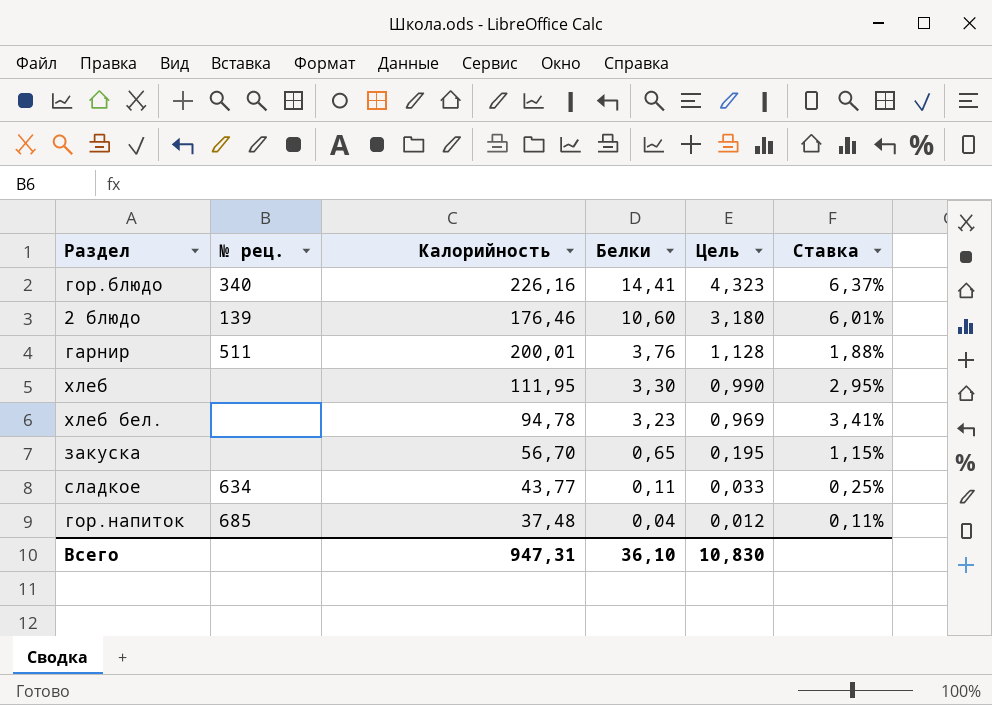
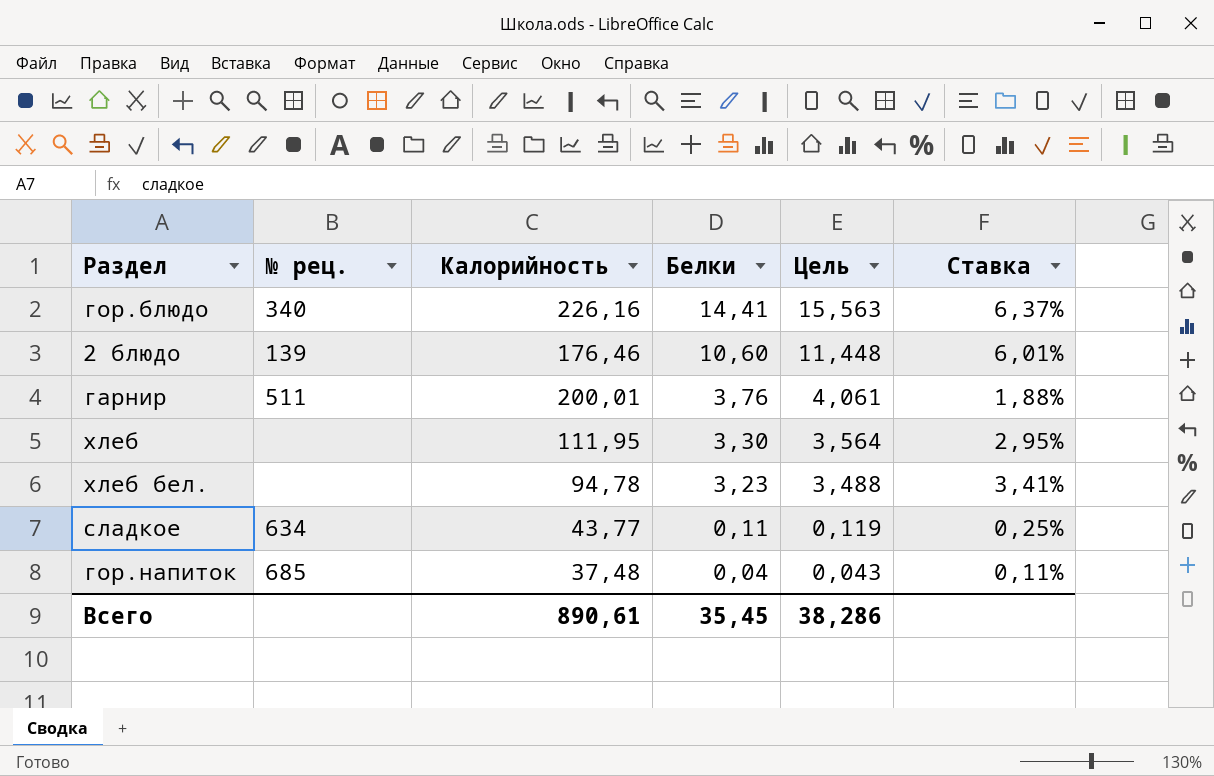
column Цель | formula: [Белки] * 0,3 -> [Белки] * 1,08
row закуска: none | 56,70 | 0,65 | 0,195 | 1,15% -> none
Всего | Калорийность: 947,31 -> 890,61
Всего | Белки: 36,10 -> 35,45
Всего | Цель: 10,830 -> 38,286

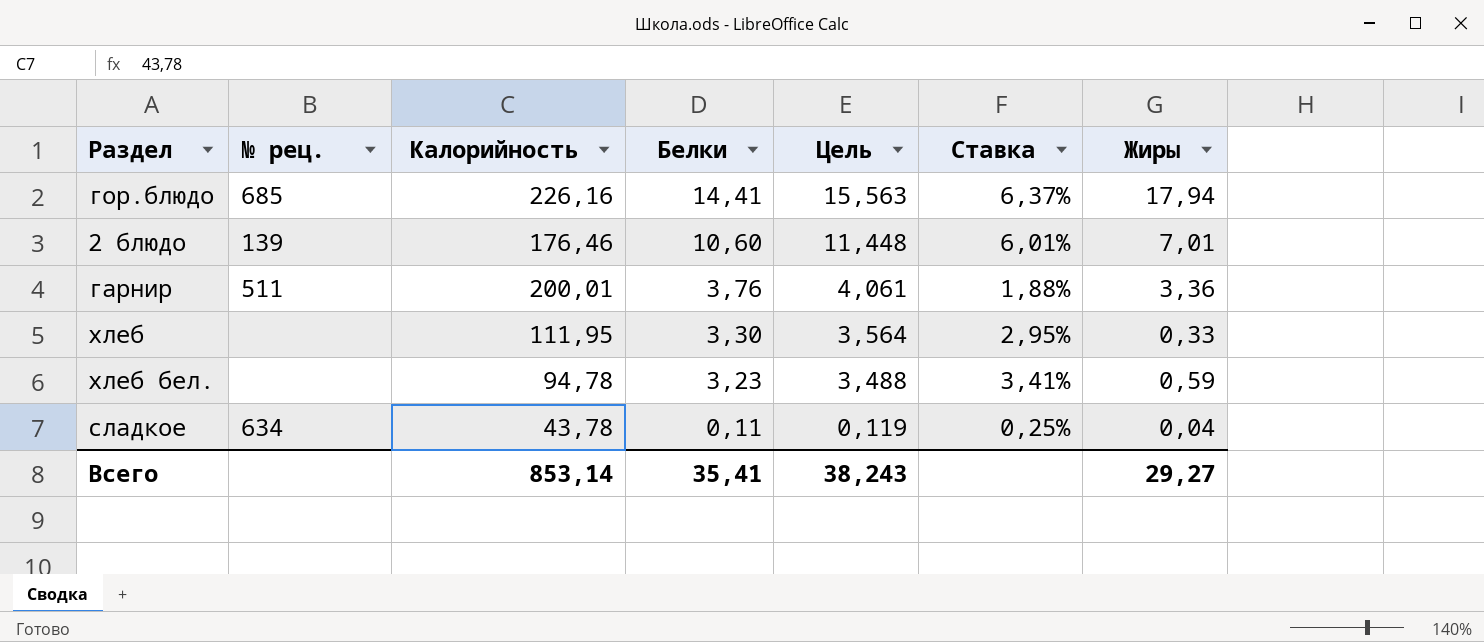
column Жиры | position: none -> 7
row гор.напиток: 685 | 37,48 | 0,04 | 0,043 | 0,11% -> none
гор.блюдо | № рец.: 340 -> 685
сладкое | Калорийность: 43,77 -> 43,78
Всего | Калорийность: 890,61 -> 853,14
Всего | Белки: 35,45 -> 35,41
Всего | Цель: 38,286 -> 38,243

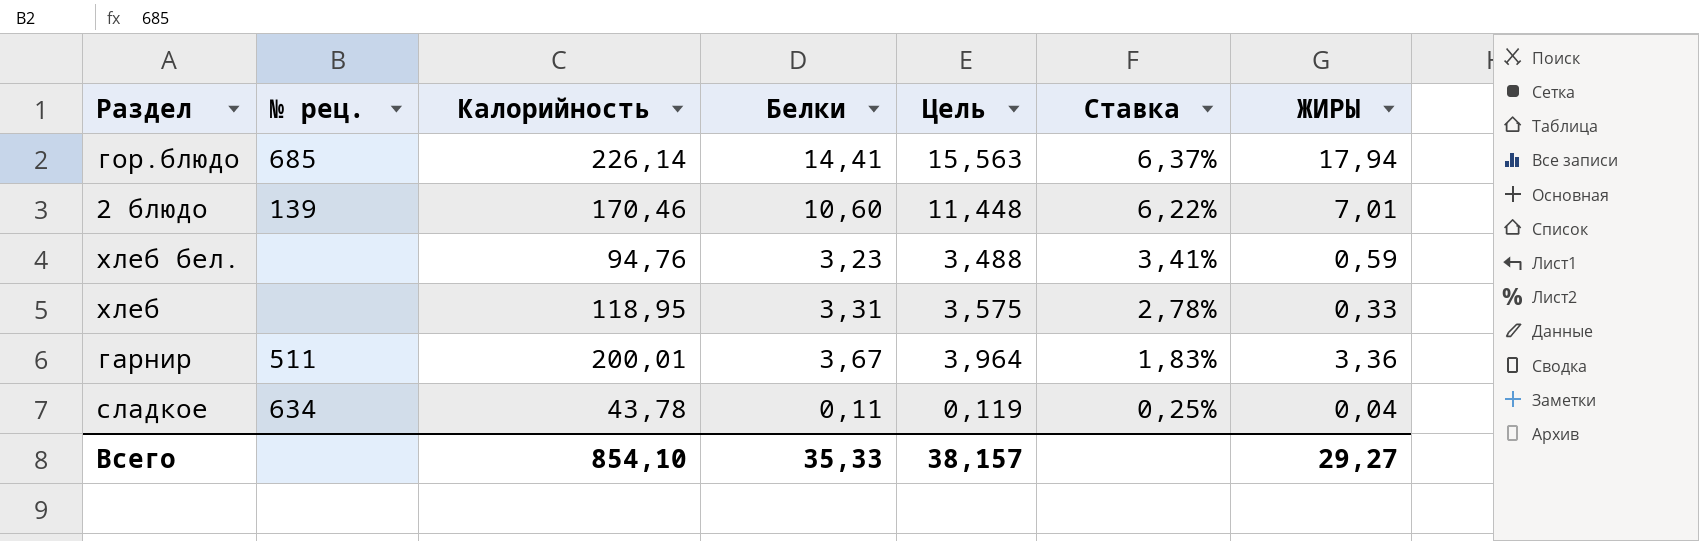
row order: Белки descending -> Ставка descending
column name: Жиры -> ЖИРЫ
гор.блюдо | Калорийность: 226,16 -> 226,14
2 блюдо | Калорийность: 176,46 -> 170,46
2 блюдо | Ставка: 6,01% -> 6,22%
хлеб бел. | Калорийность: 94,78 -> 94,76
хлеб | Калорийность: 111,95 -> 118,95
хлеб | Белки: 3,30 -> 3,31
хлеб | Цель: 3,564 -> 3,575
хлеб | Ставка: 2,95% -> 2,78%
гарнир | Белки: 3,76 -> 3,67
гарнир | Цель: 4,061 -> 3,964
гарнир | Ставка: 1,88% -> 1,83%
Всего | Калорийность: 853,14 -> 854,10
Всего | Белки: 35,41 -> 35,33
Всего | Цель: 38,243 -> 38,157

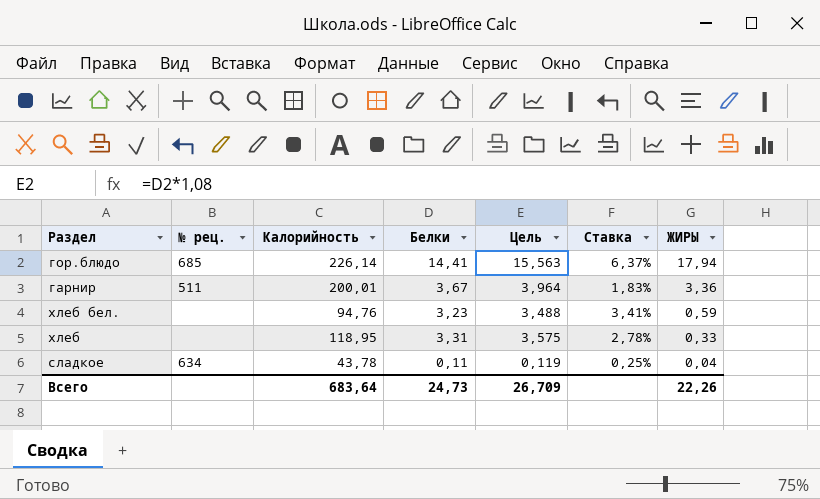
row order: Ставка descending -> ЖИРЫ descending
row 2 блюдо: 139 | 170,46 | 10,60 | 11,448 | 6,22% | 7,01 -> none
Всего | Калорийность: 854,10 -> 683,64
Всего | Белки: 35,33 -> 24,73
Всего | Цель: 38,157 -> 26,709
Всего | ЖИРЫ: 29,27 -> 22,26

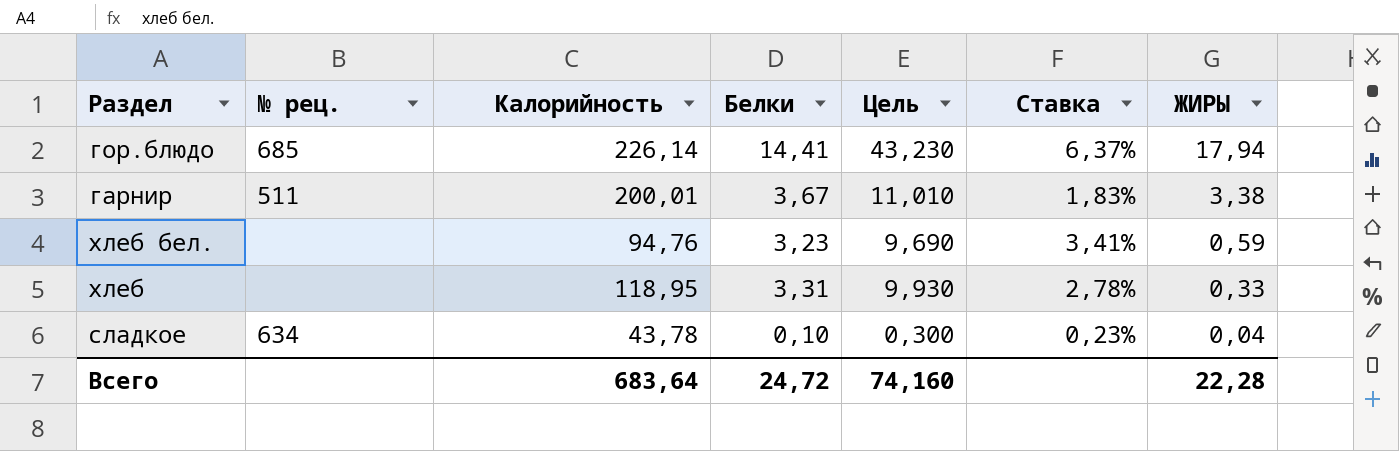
column Цель | formula: [Белки] * 1,08 -> [Белки] * 3
гарнир | ЖИРЫ: 3,36 -> 3,38
сладкое | Белки: 0,11 -> 0,10
сладкое | Ставка: 0,25% -> 0,23%
Всего | Белки: 24,73 -> 24,72
Всего | Цель: 26,709 -> 74,160
Всего | ЖИРЫ: 22,26 -> 22,28

